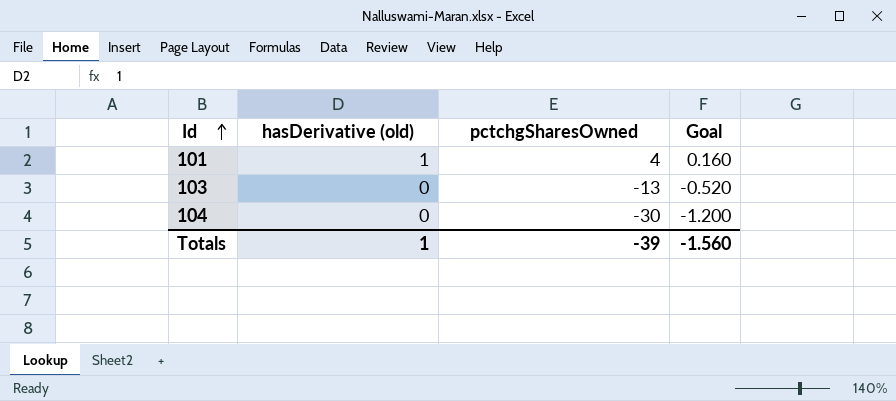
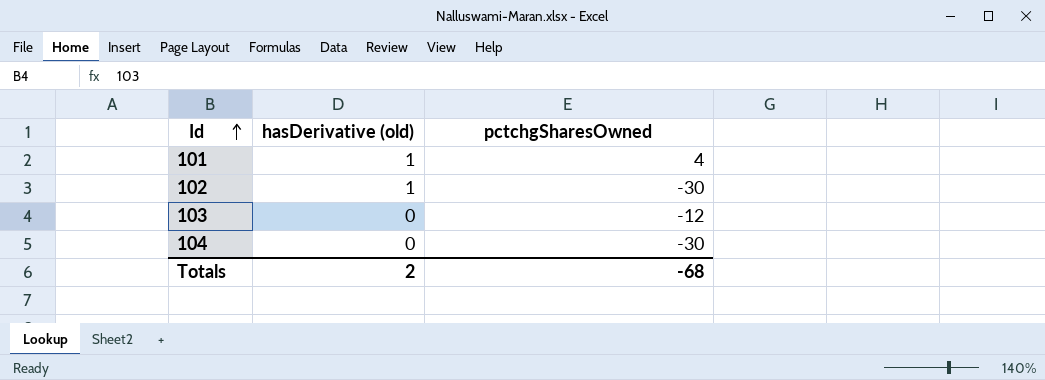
column Goal | formula: [pctchgSharesOwned] * 0.04 -> none
row 102: none -> 1 | -30
103 | pctchgSharesOwned: -13 -> -12
Totals | hasDerivative (old): 1 -> 2
Totals | pctchgSharesOwned: -39 -> -68

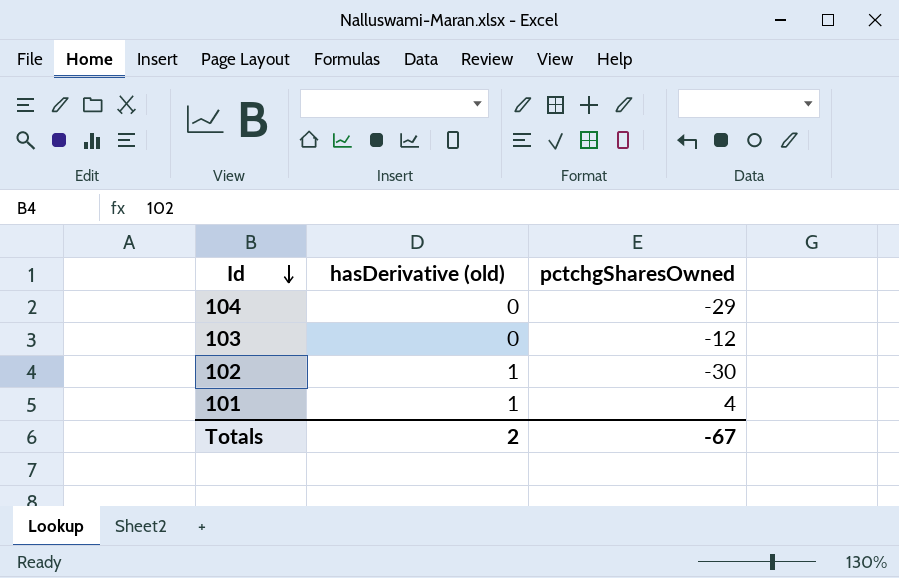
row order: Id ascending -> Id descending
104 | pctchgSharesOwned: -30 -> -29
Totals | pctchgSharesOwned: -68 -> -67

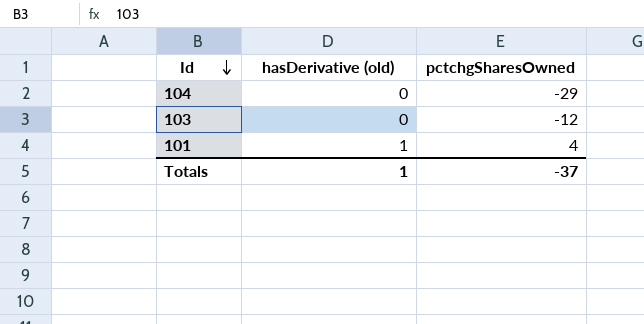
row 102: 1 | -30 -> none
Totals | hasDerivative (old): 2 -> 1
Totals | pctchgSharesOwned: -67 -> -37

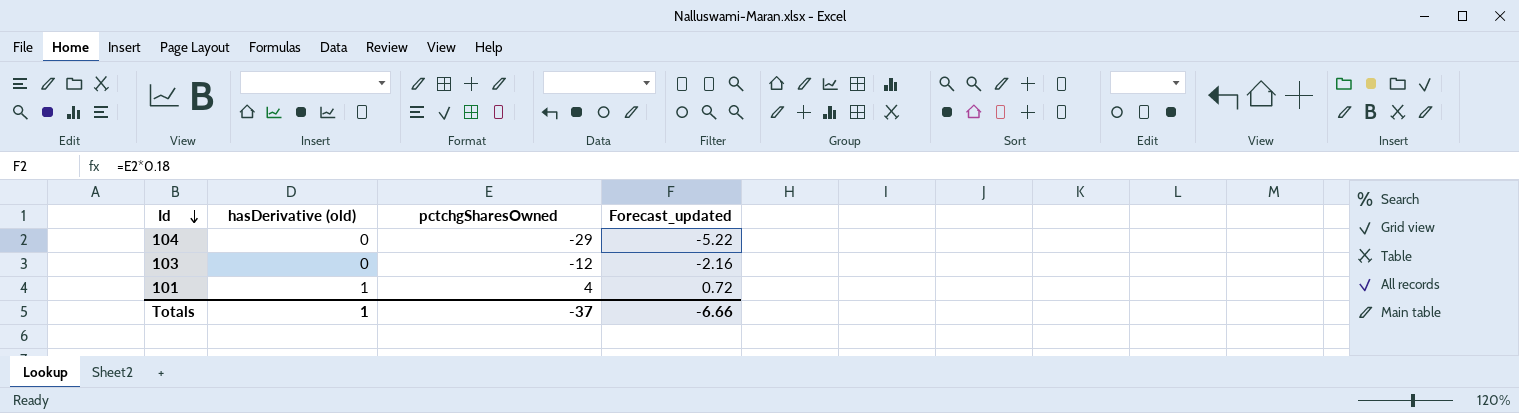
column Forecast_updated | formula: none -> [pctchgSharesOwned] * 0.18

